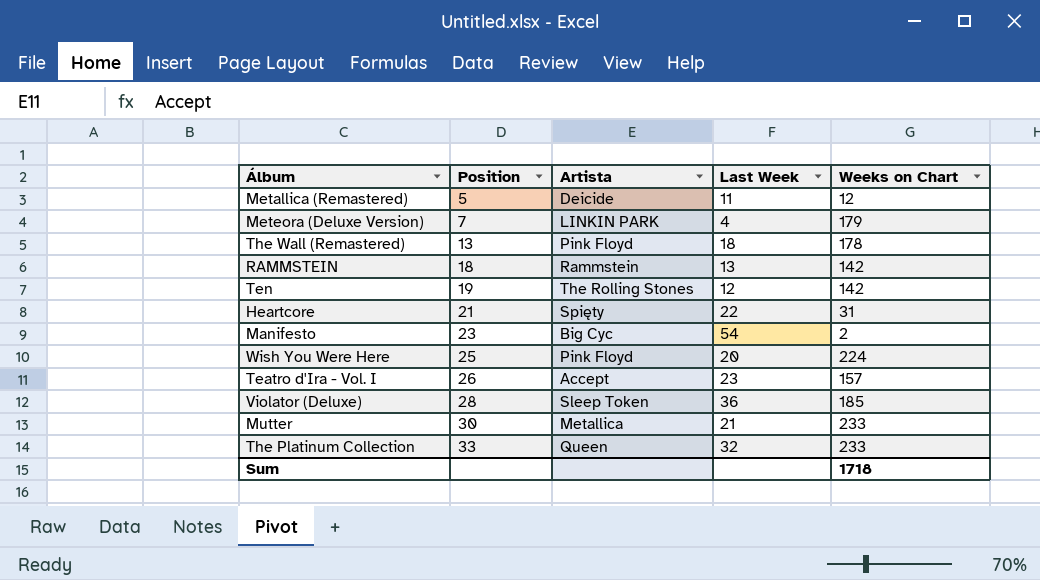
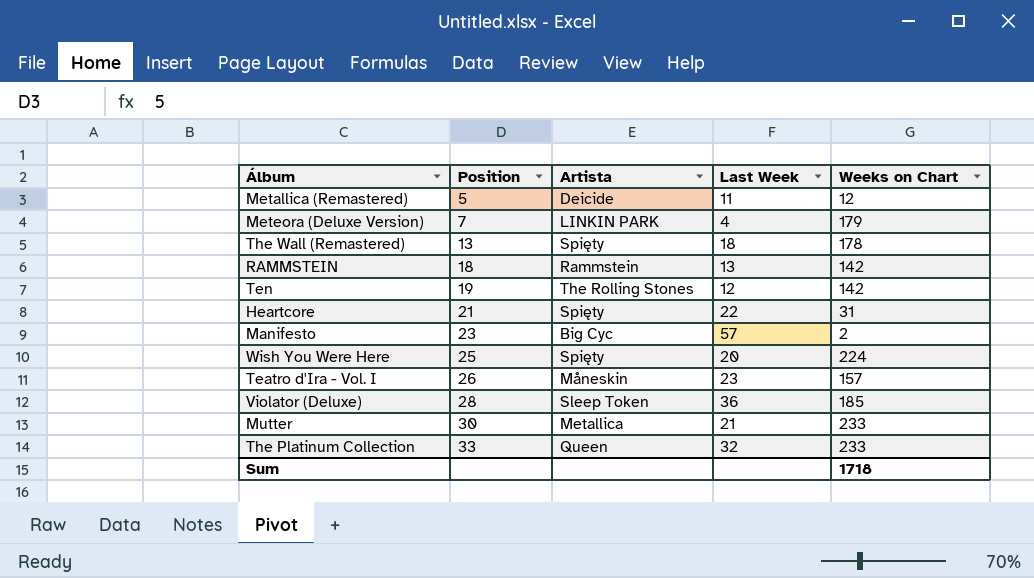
The Wall (Remastered) | Artista: Pink Floyd -> Spięty
Manifesto | Last Week: 54 -> 57
Wish You Were Here | Artista: Pink Floyd -> Spięty
Teatro d'Ira - Vol. I | Artista: Accept -> Måneskin

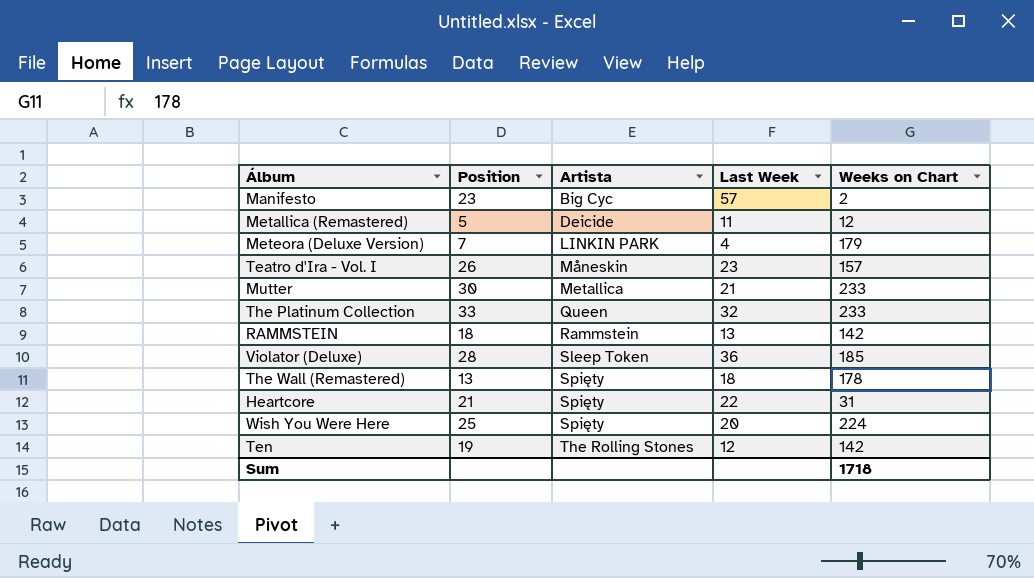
row order: Position ascending -> Artista ascending

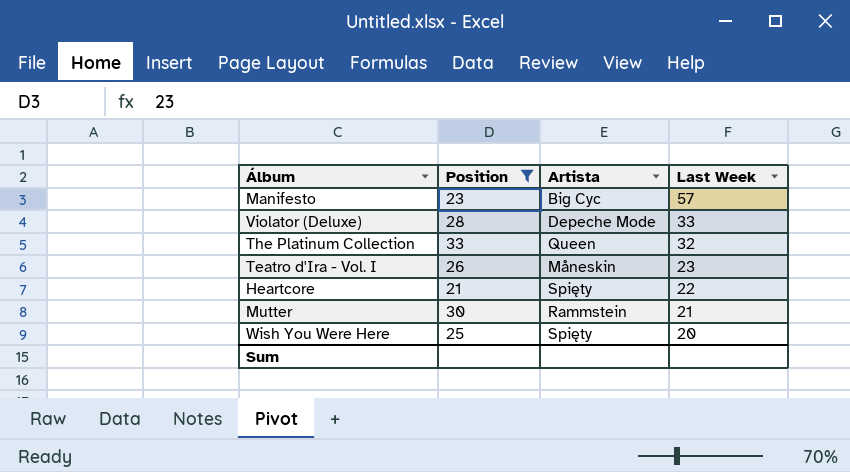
filter: none -> Position >= 21
row order: Artista ascending -> Last Week descending
column Weeks on Chart | position: 5 -> none
Violator (Deluxe) | Artista: Sleep Token -> Depeche Mode
Violator (Deluxe) | Last Week: 36 -> 33
Mutter | Artista: Metallica -> Rammstein

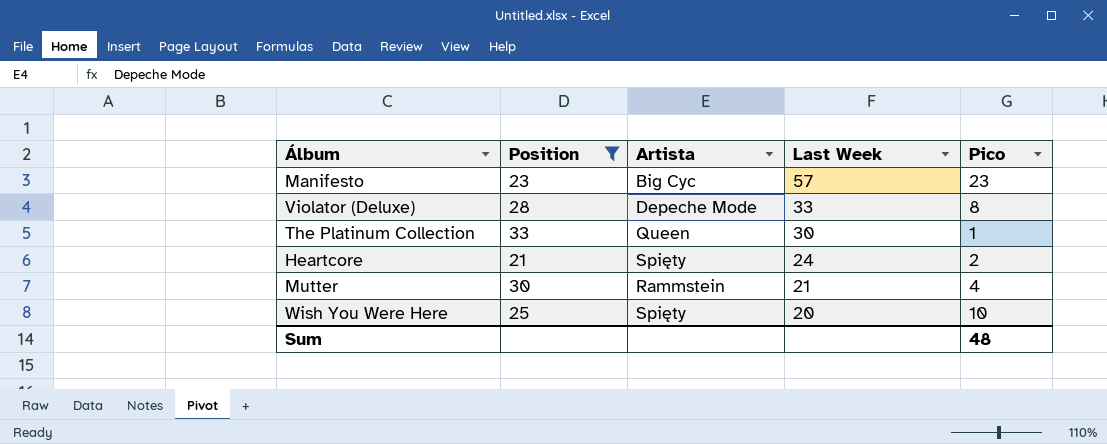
column Pico | position: none -> 5
row Teatro d'Ira - Vol. I: 26 | Måneskin | 23 -> none
The Platinum Collection | Last Week: 32 -> 30
Heartcore | Last Week: 22 -> 24

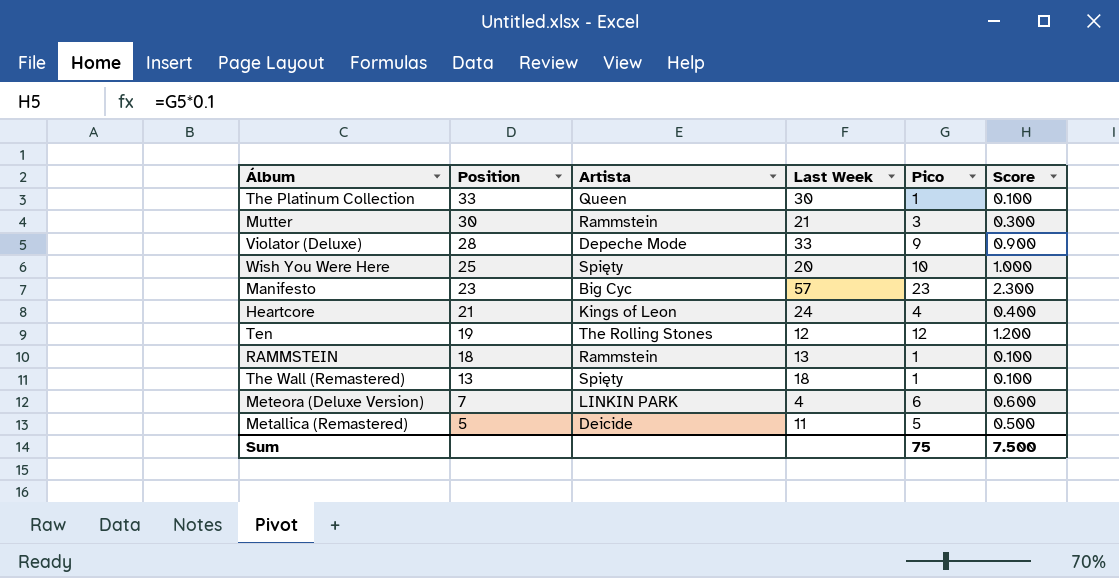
filter: Position >= 21 -> none
row order: Last Week descending -> Position descending
column Score | formula: none -> [Pico] * 0.1
Mutter | Pico: 4 -> 3
Violator (Deluxe) | Pico: 8 -> 9
Heartcore | Artista: Spięty -> Kings of Leon
Heartcore | Pico: 2 -> 4
Sum | Pico: 48 -> 75

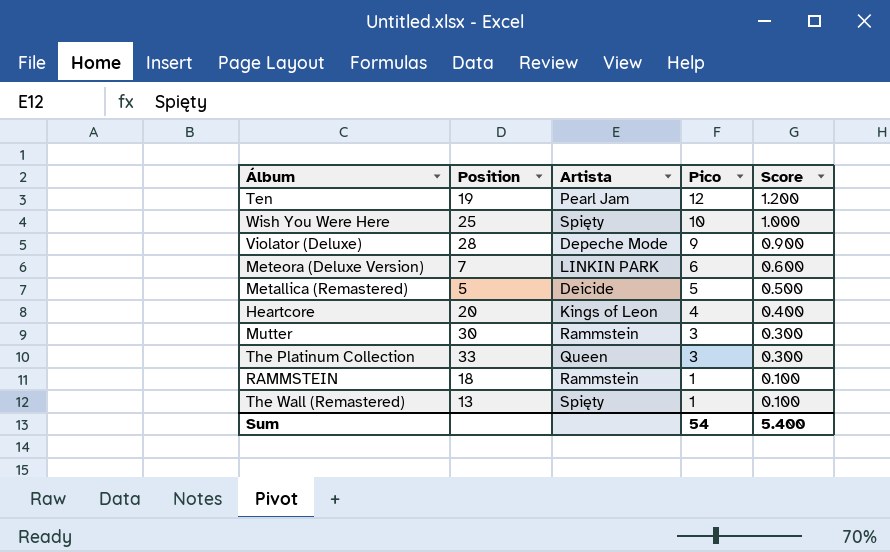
row order: Position descending -> Pico descending
column Last Week | position: 4 -> none
row Manifesto: 23 | Big Cyc | 57 | 23 | 2.300 -> none
Ten | Artista: The Rolling Stones -> Pearl Jam
Heartcore | Position: 21 -> 20
The Platinum Collection | Pico: 1 -> 3
The Platinum Collection | Score: 0.100 -> 0.300
Sum | Pico: 75 -> 54
Sum | Score: 7.500 -> 5.400

